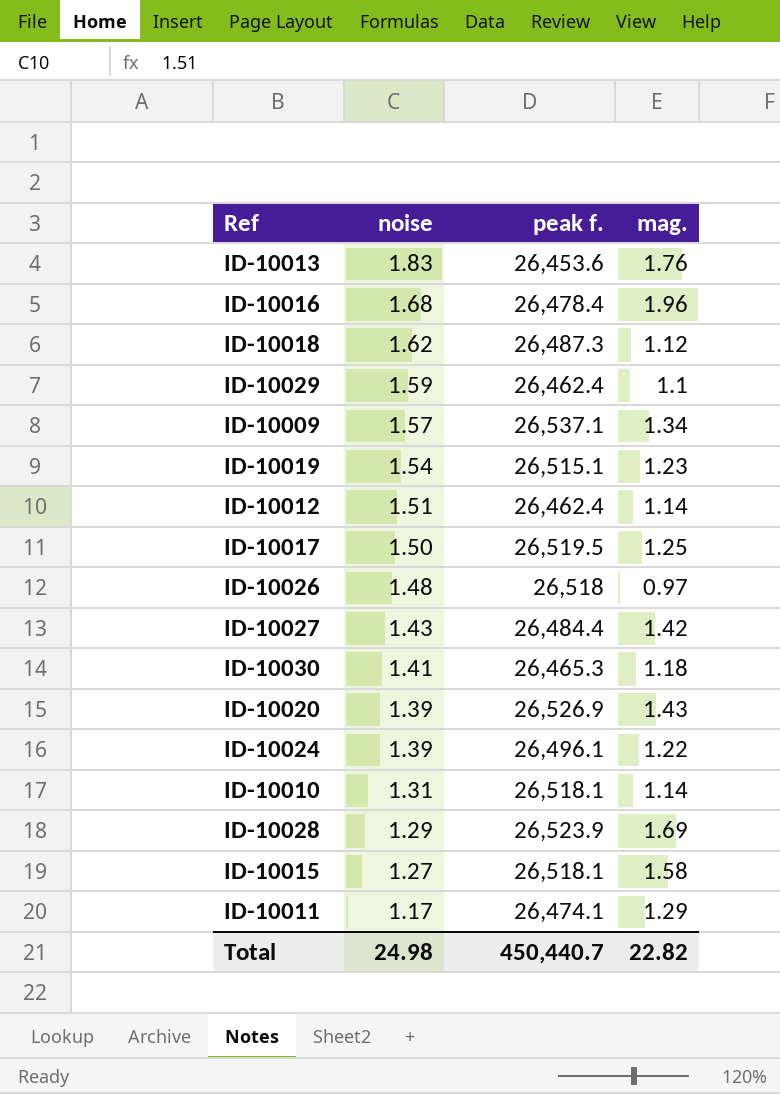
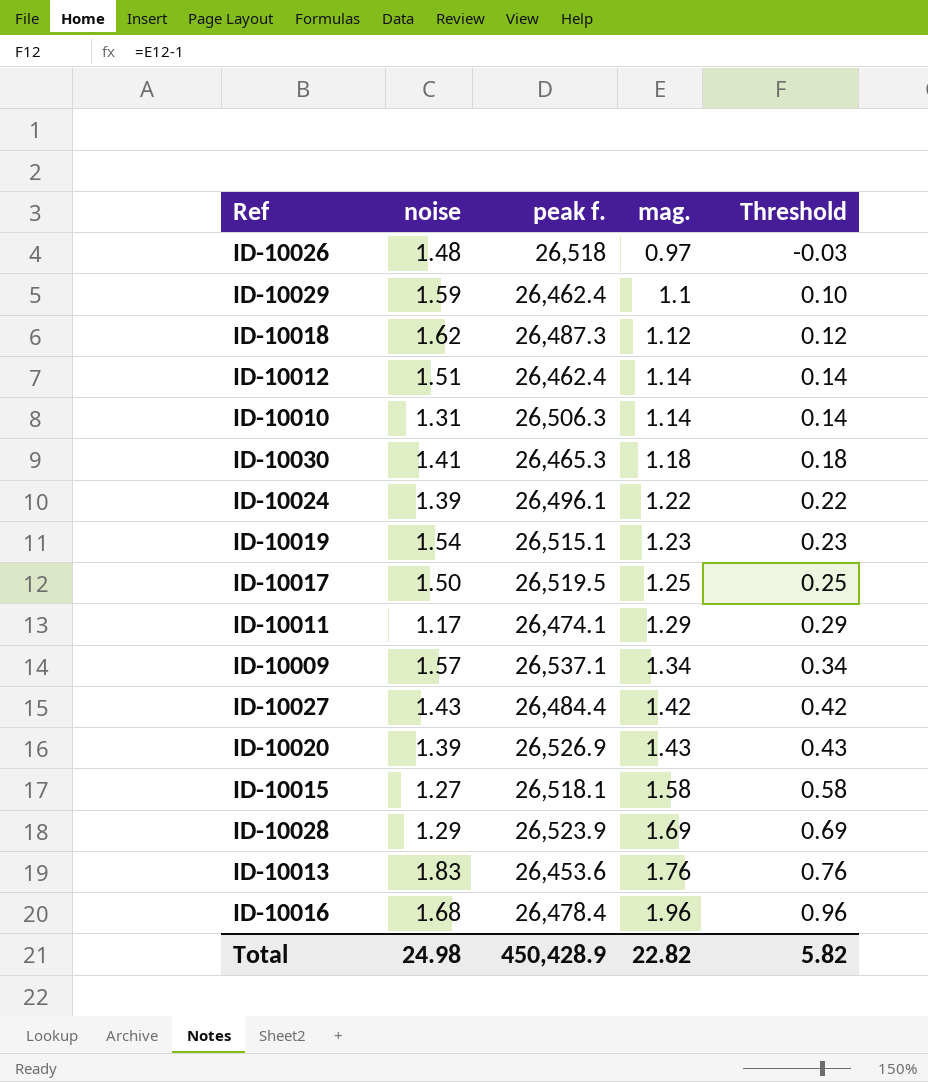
row order: noise descending -> mag. ascending
column Threshold | formula: none -> [mag.] - 1
ID-10010 | peak f.: 26,518.1 -> 26,506.3
Total | peak f.: 450,440.7 -> 450,428.9

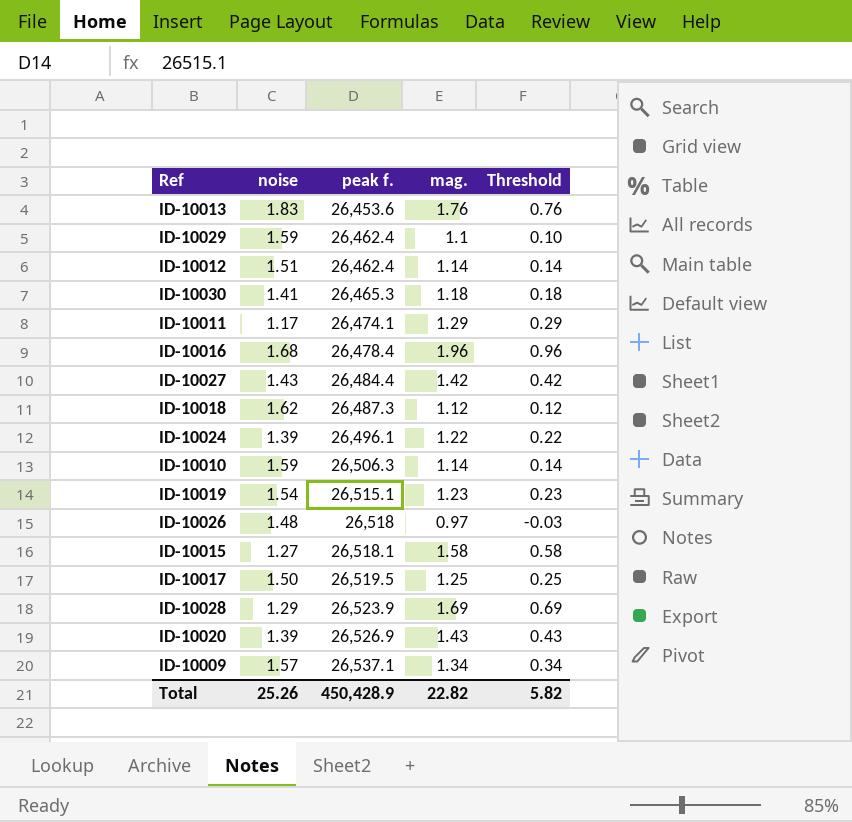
row order: mag. ascending -> peak f. ascending
ID-10010 | noise: 1.31 -> 1.59
Total | noise: 24.98 -> 25.26

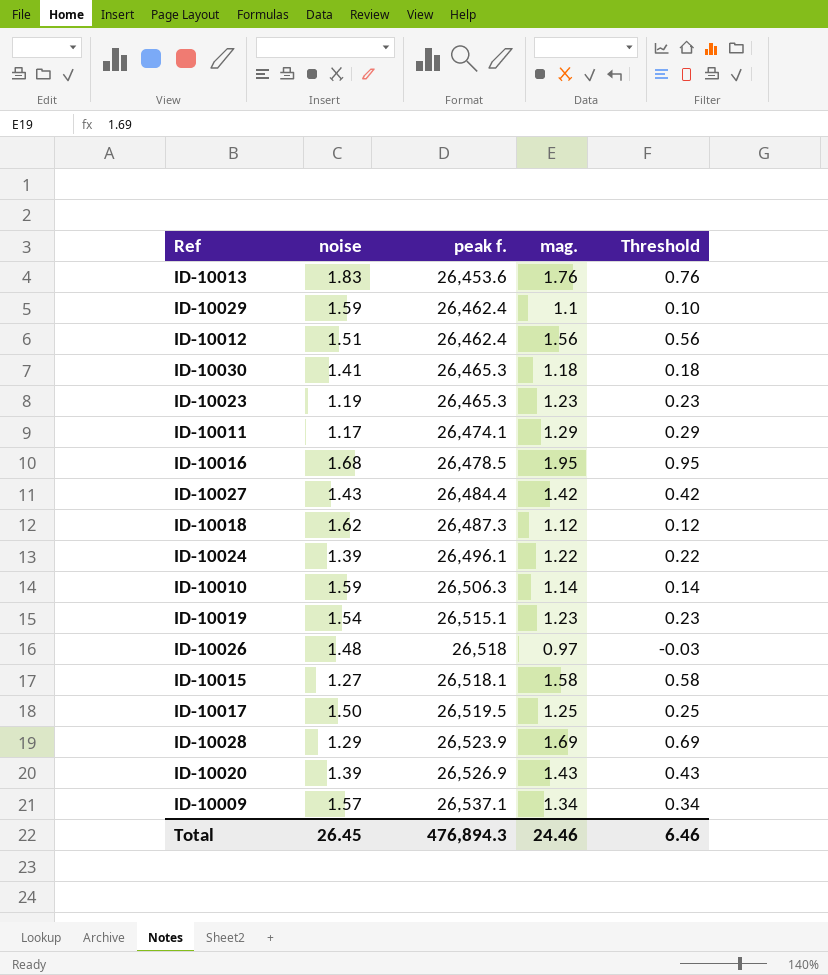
ID-10012 | mag.: 1.14 -> 1.56
ID-10012 | Threshold: 0.14 -> 0.56
row ID-10023: none -> 1.19 | 26,465.3 | 1.23 | 0.23
ID-10016 | peak f.: 26,478.4 -> 26,478.5
ID-10016 | mag.: 1.96 -> 1.95
ID-10016 | Threshold: 0.96 -> 0.95
Total | noise: 25.26 -> 26.45
Total | peak f.: 450,428.9 -> 476,894.3
Total | mag.: 22.82 -> 24.46
Total | Threshold: 5.82 -> 6.46

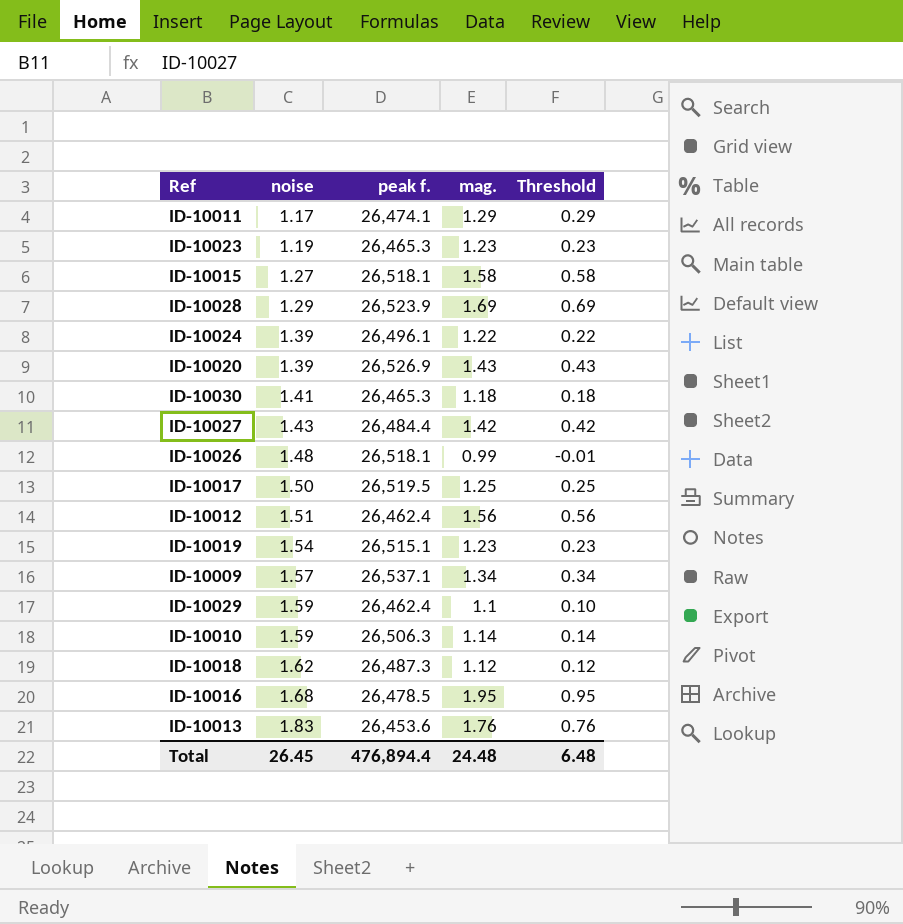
row order: peak f. ascending -> noise ascending
ID-10026 | peak f.: 26,518 -> 26,518.1
ID-10026 | mag.: 0.97 -> 0.99
ID-10026 | Threshold: -0.03 -> -0.01
Total | peak f.: 476,894.3 -> 476,894.4
Total | mag.: 24.46 -> 24.48
Total | Threshold: 6.46 -> 6.48

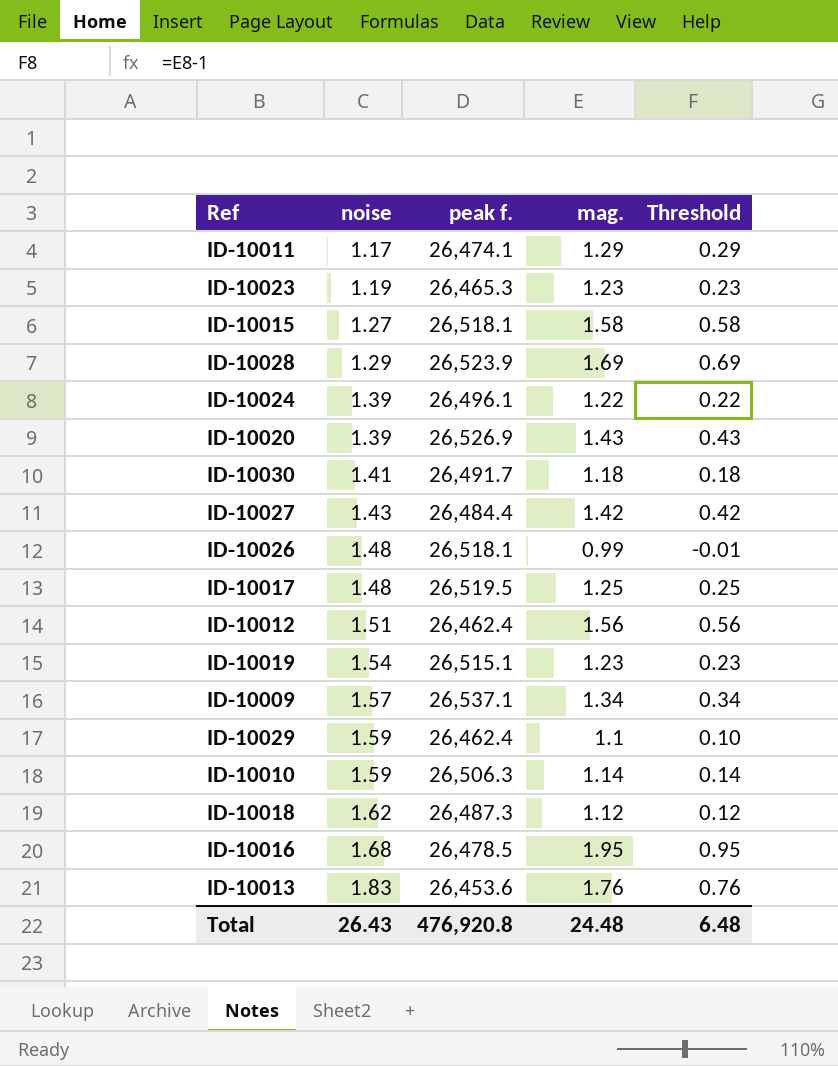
ID-10030 | peak f.: 26,465.3 -> 26,491.7
ID-10017 | noise: 1.50 -> 1.48
Total | noise: 26.45 -> 26.43
Total | peak f.: 476,894.4 -> 476,920.8

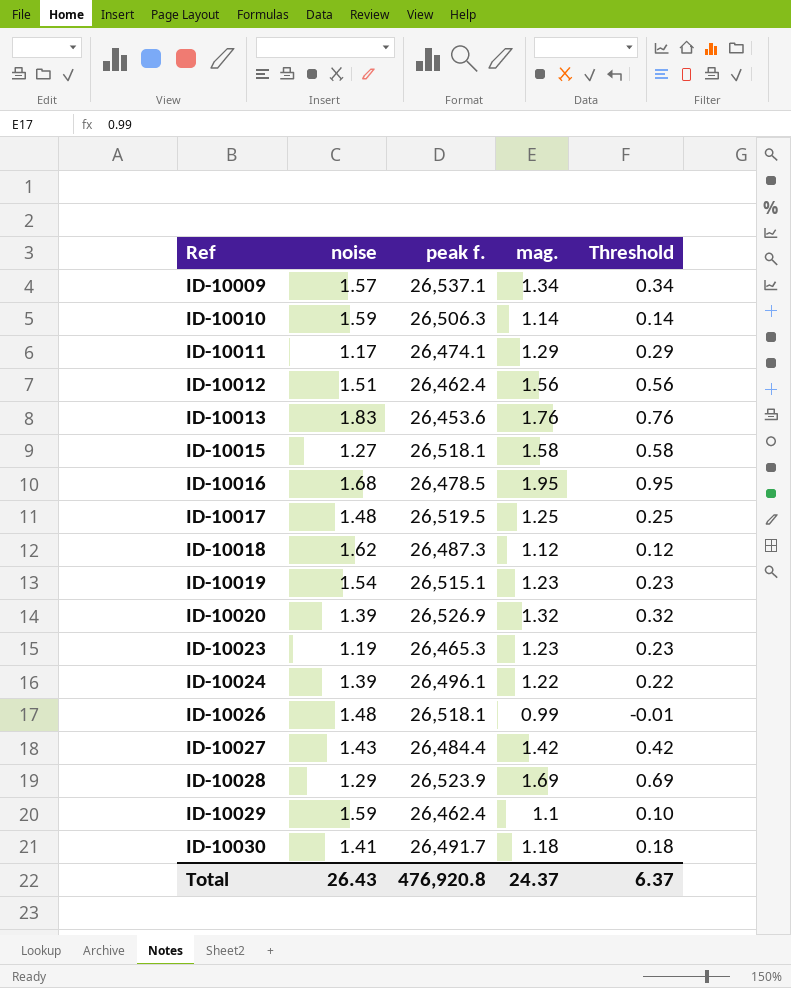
row order: noise ascending -> Ref ascending
ID-10020 | mag.: 1.43 -> 1.32
ID-10020 | Threshold: 0.43 -> 0.32
Total | mag.: 24.48 -> 24.37
Total | Threshold: 6.48 -> 6.37

